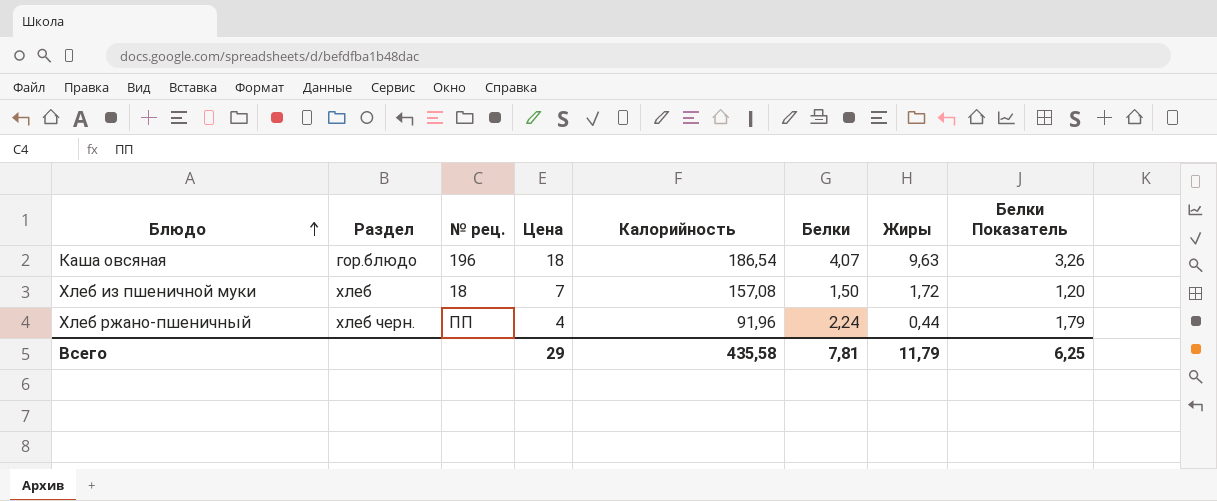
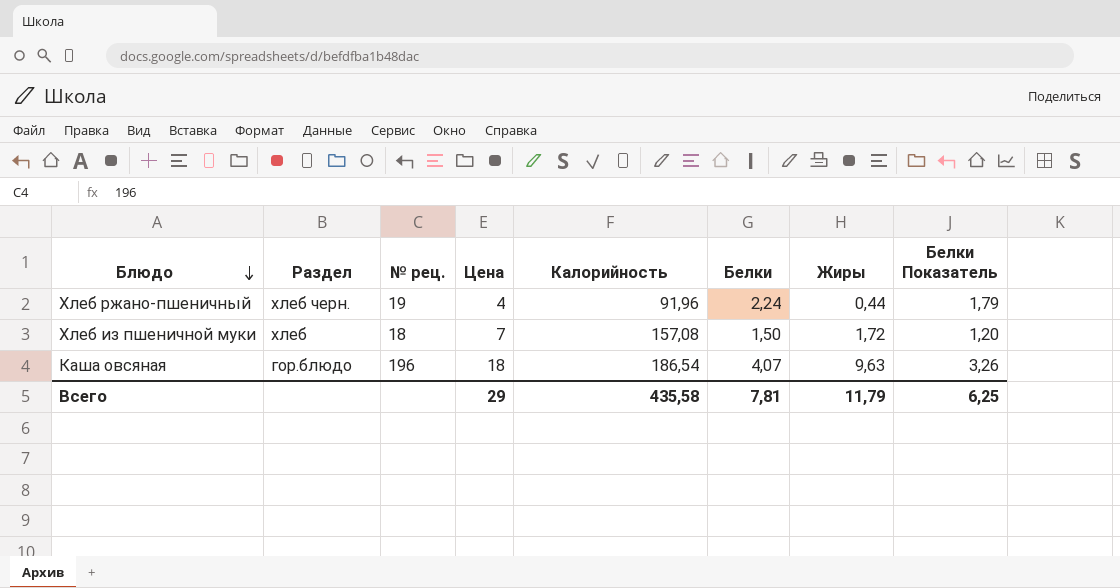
row order: Блюдо ascending -> Блюдо descending
Хлеб ржано-пшеничный | № рец.: ПП -> 19

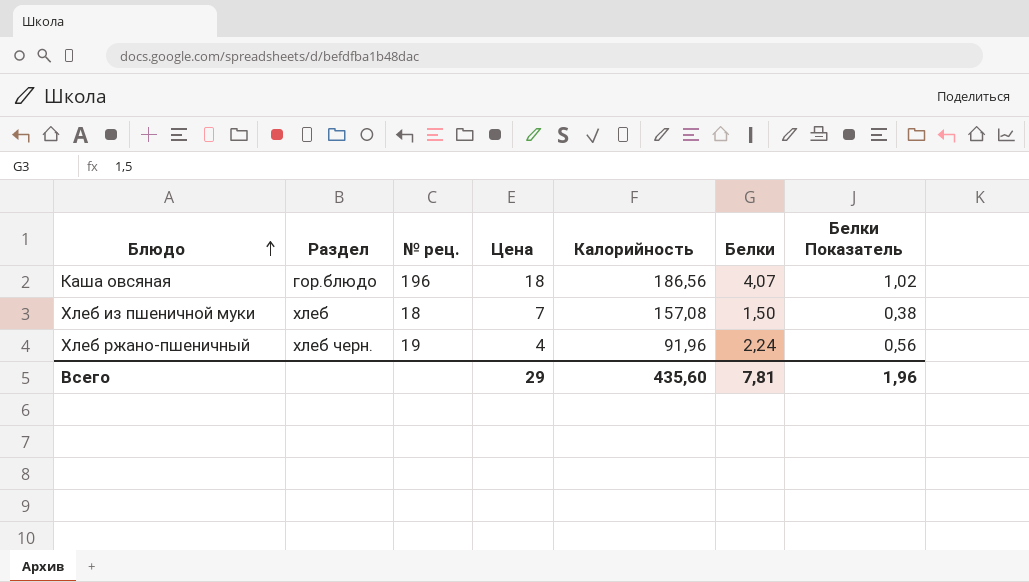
row order: Блюдо descending -> Блюдо ascending
column Жиры | position: 7 -> none
column Белки Показатель | formula: [Белки] * 0,8 -> [Белки] * 0,25
Каша овсяная | Калорийность: 186,54 -> 186,56
Всего | Калорийность: 435,58 -> 435,60
Всего | Белки Показатель: 6,25 -> 1,96

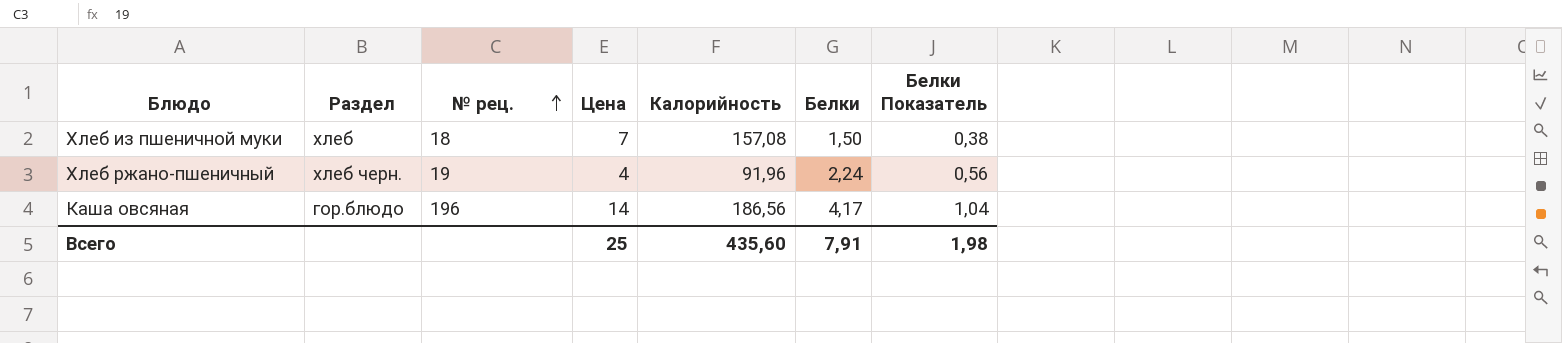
row order: Блюдо ascending -> № рец. ascending
Каша овсяная | Цена: 18 -> 14
Каша овсяная | Белки: 4,07 -> 4,17
Каша овсяная | Белки Показатель: 1,02 -> 1,04
Всего | Цена: 29 -> 25
Всего | Белки: 7,81 -> 7,91
Всего | Белки Показатель: 1,96 -> 1,98

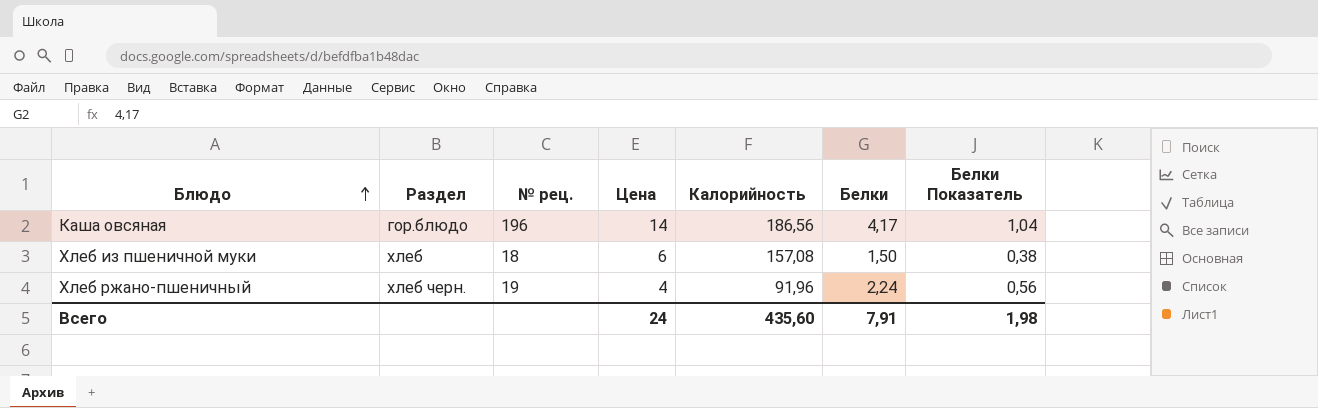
row order: № рец. ascending -> Блюдо ascending
Хлеб из пшеничной муки | Цена: 7 -> 6
Всего | Цена: 25 -> 24

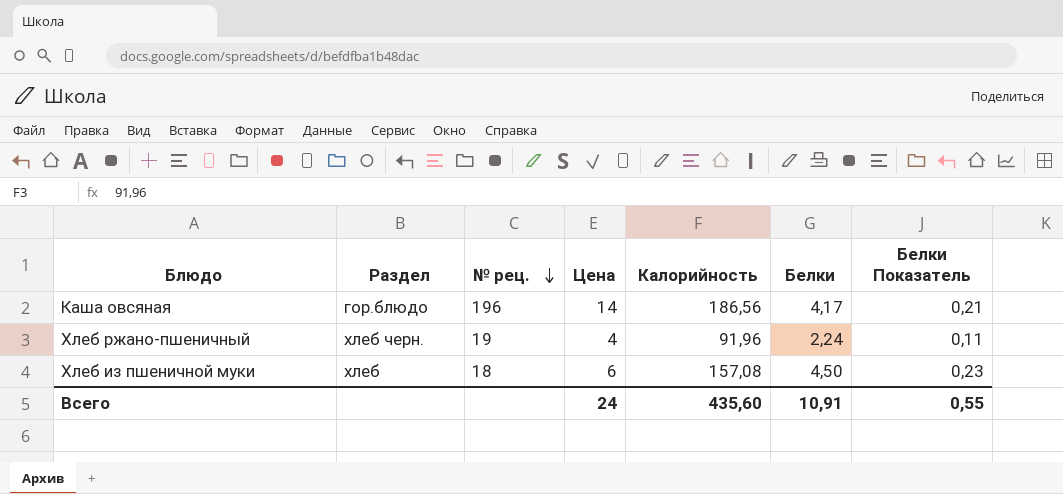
row order: Блюдо ascending -> № рец. descending
column Белки Показатель | formula: [Белки] * 0,25 -> [Белки] * 0,05
Хлеб из пшеничной муки | Белки: 1,50 -> 4,50
Всего | Белки: 7,91 -> 10,91
Всего | Белки Показатель: 1,98 -> 0,55

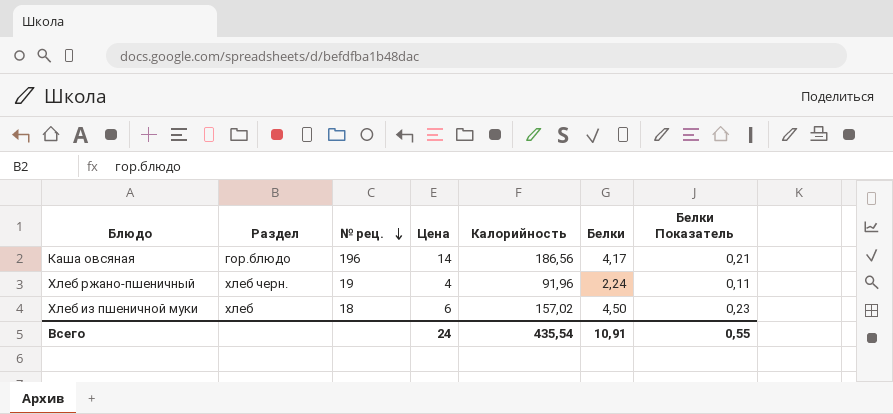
Хлеб из пшеничной муки | Калорийность: 157,08 -> 157,02
Всего | Калорийность: 435,60 -> 435,54

